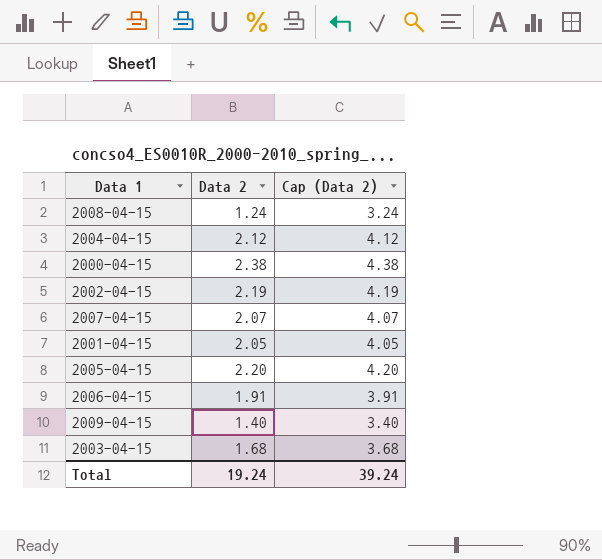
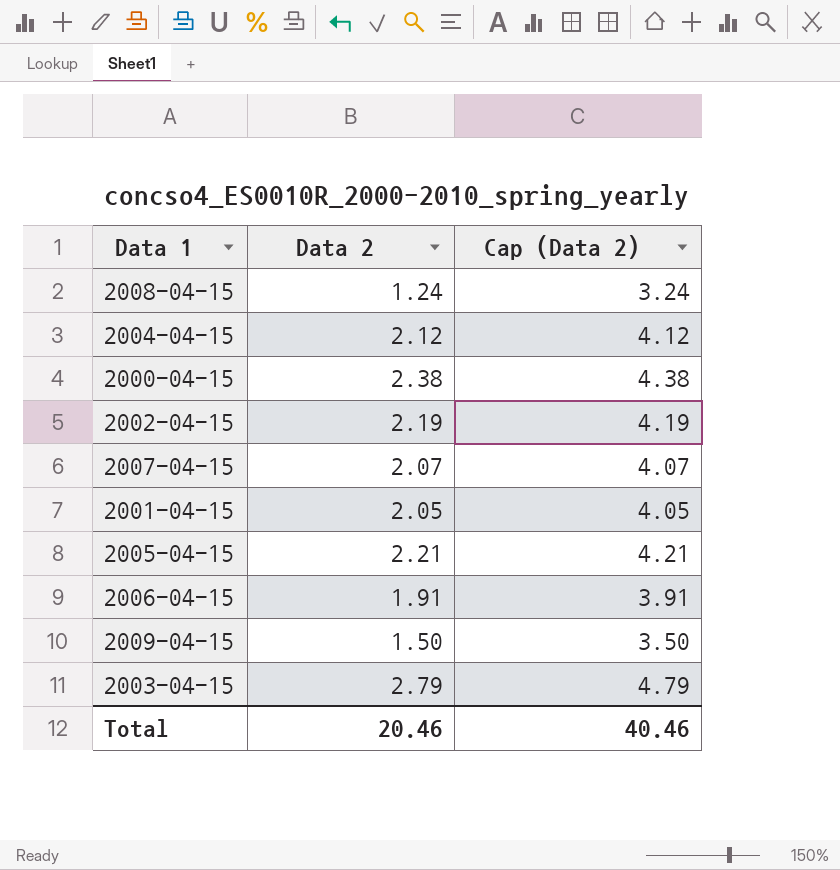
2005-04-15 | Data 2: 2.20 -> 2.21
2005-04-15 | Cap (Data 2): 4.20 -> 4.21
2009-04-15 | Data 2: 1.40 -> 1.50
2009-04-15 | Cap (Data 2): 3.40 -> 3.50
2003-04-15 | Data 2: 1.68 -> 2.79
2003-04-15 | Cap (Data 2): 3.68 -> 4.79
Total | Data 2: 19.24 -> 20.46
Total | Cap (Data 2): 39.24 -> 40.46

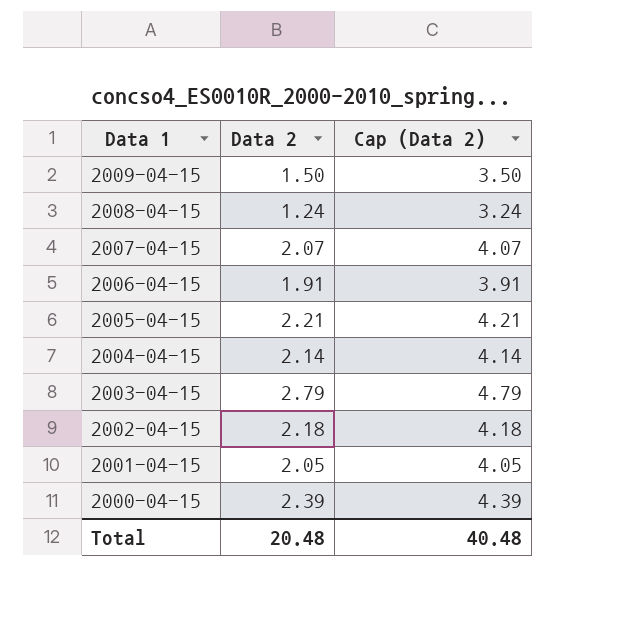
row order: none -> Data 1 descending
2004-04-15 | Data 2: 2.12 -> 2.14
2004-04-15 | Cap (Data 2): 4.12 -> 4.14
2002-04-15 | Data 2: 2.19 -> 2.18
2002-04-15 | Cap (Data 2): 4.19 -> 4.18
2000-04-15 | Data 2: 2.38 -> 2.39
2000-04-15 | Cap (Data 2): 4.38 -> 4.39
Total | Data 2: 20.46 -> 20.48
Total | Cap (Data 2): 40.46 -> 40.48

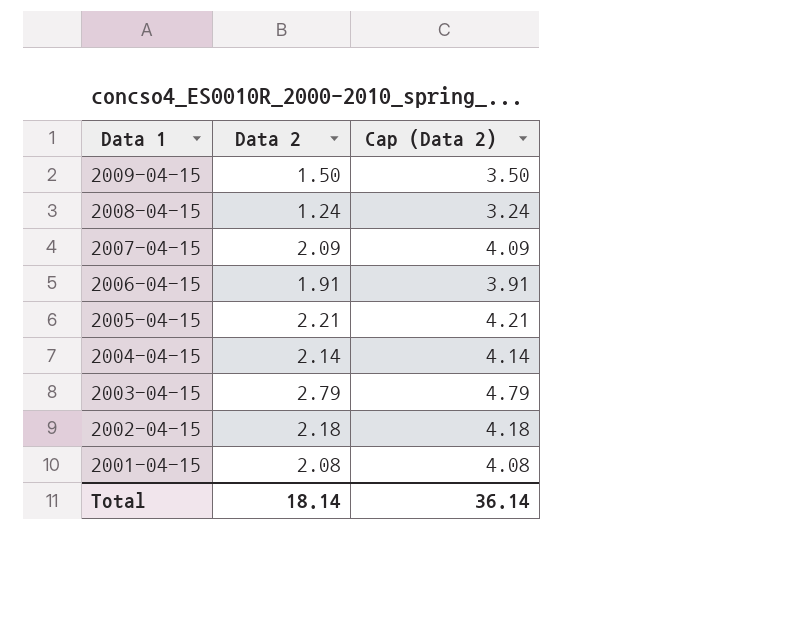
row 2000-04-15: 2.39 | 4.39 -> none
2007-04-15 | Data 2: 2.07 -> 2.09
2007-04-15 | Cap (Data 2): 4.07 -> 4.09
2001-04-15 | Data 2: 2.05 -> 2.08
2001-04-15 | Cap (Data 2): 4.05 -> 4.08
Total | Data 2: 20.48 -> 18.14
Total | Cap (Data 2): 40.48 -> 36.14

